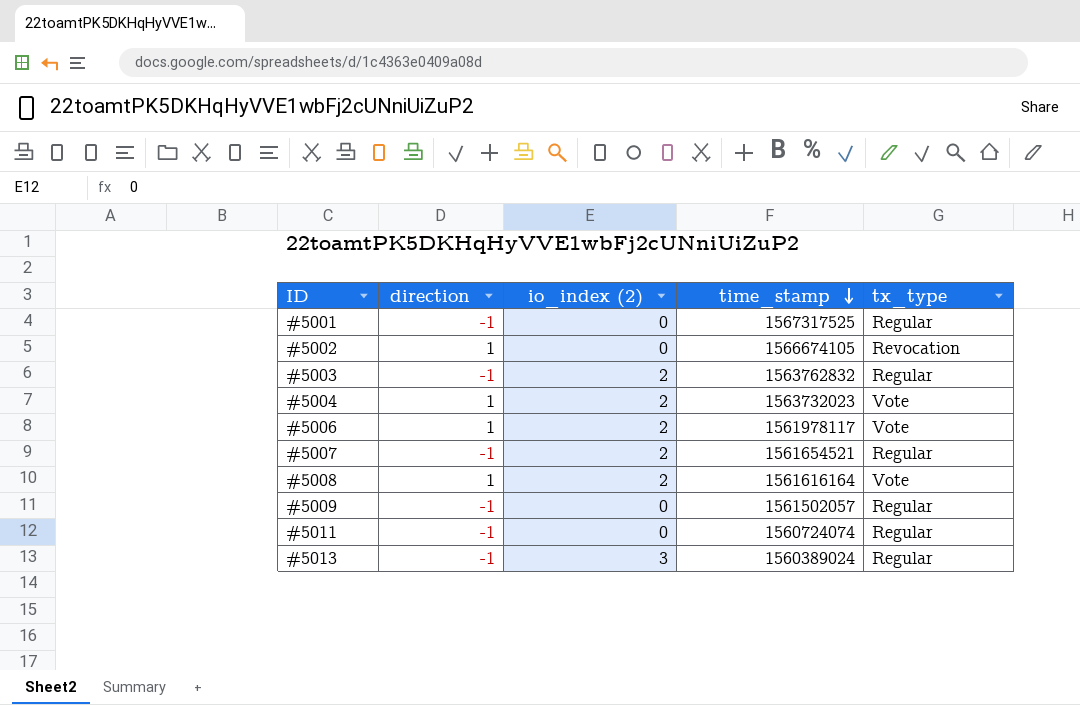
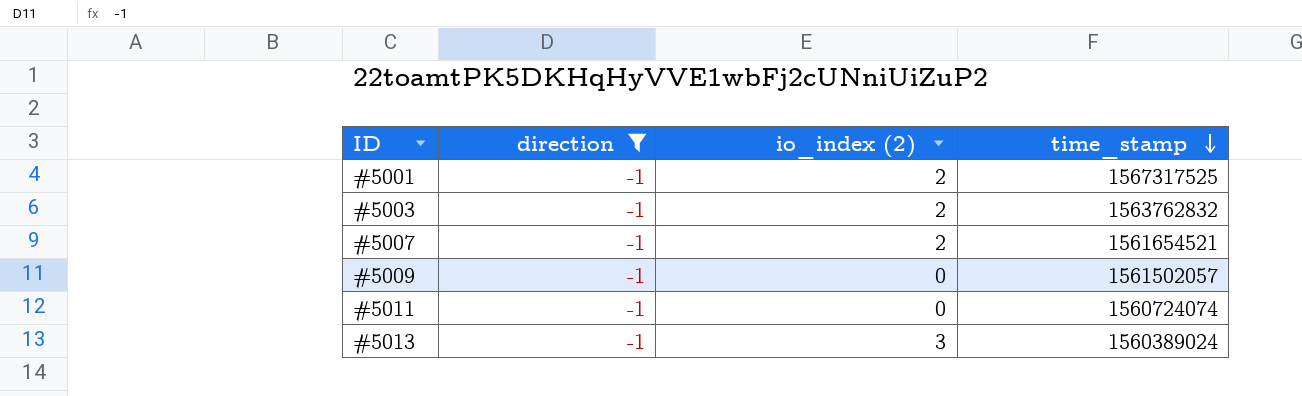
filter: none -> direction = -1
column tx_type | position: 5 -> none
#5001 | io_index (2): 0 -> 2

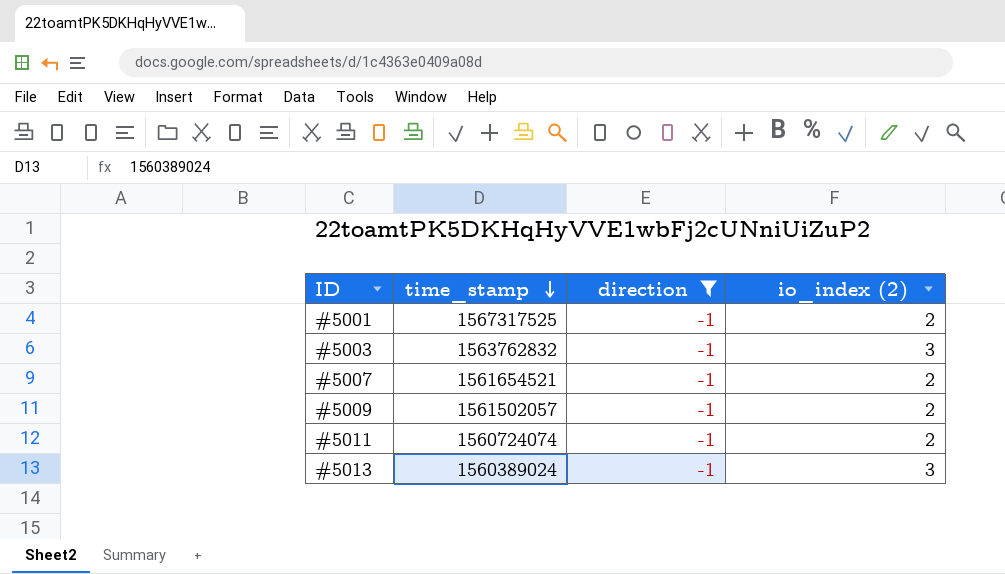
column time_stamp | position: 4 -> 2
#5003 | io_index (2): 2 -> 3
#5009 | io_index (2): 0 -> 2
#5011 | io_index (2): 0 -> 2

